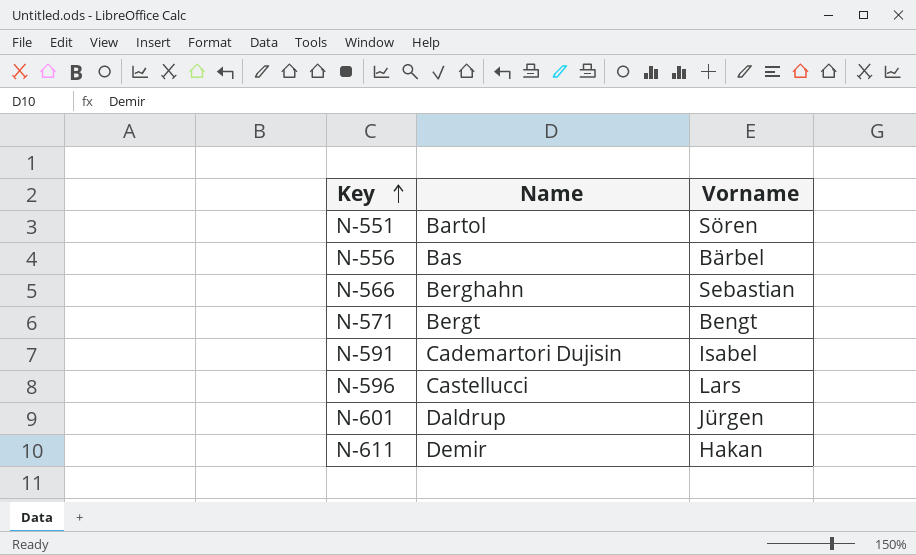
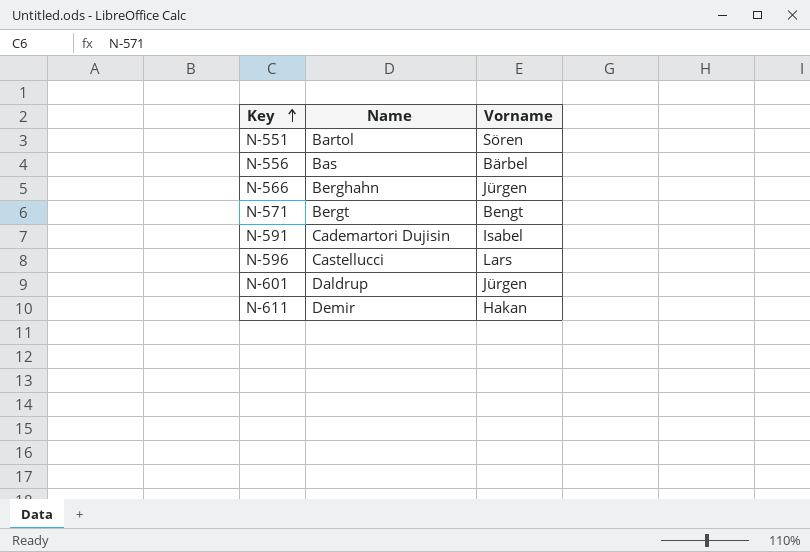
N-566 | Vorname: Sebastian -> Jürgen

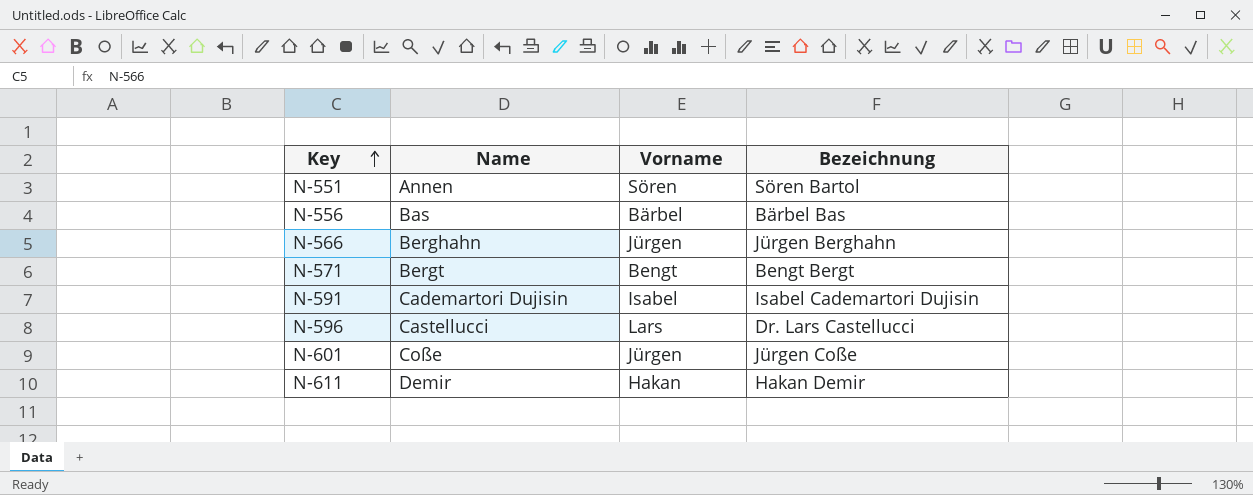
column Bezeichnung | position: none -> 4
N-551 | Name: Bartol -> Annen
N-601 | Name: Daldrup -> Coße

